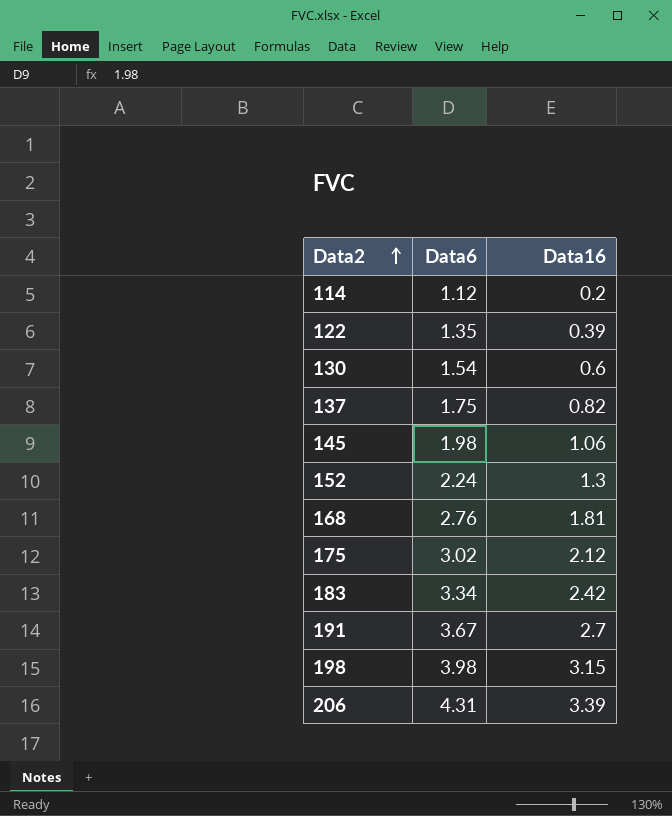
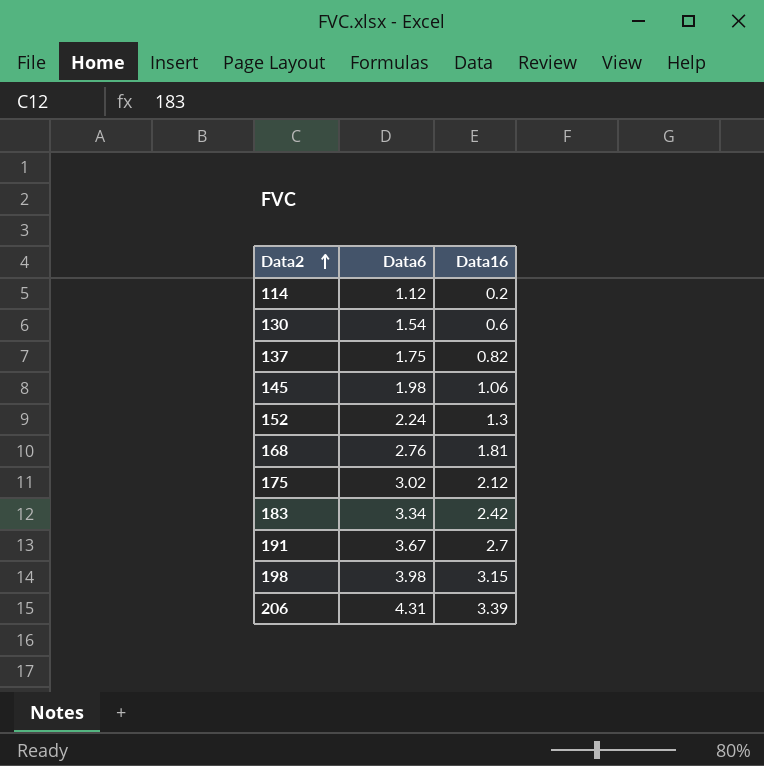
row 122: 1.35 | 0.39 -> none

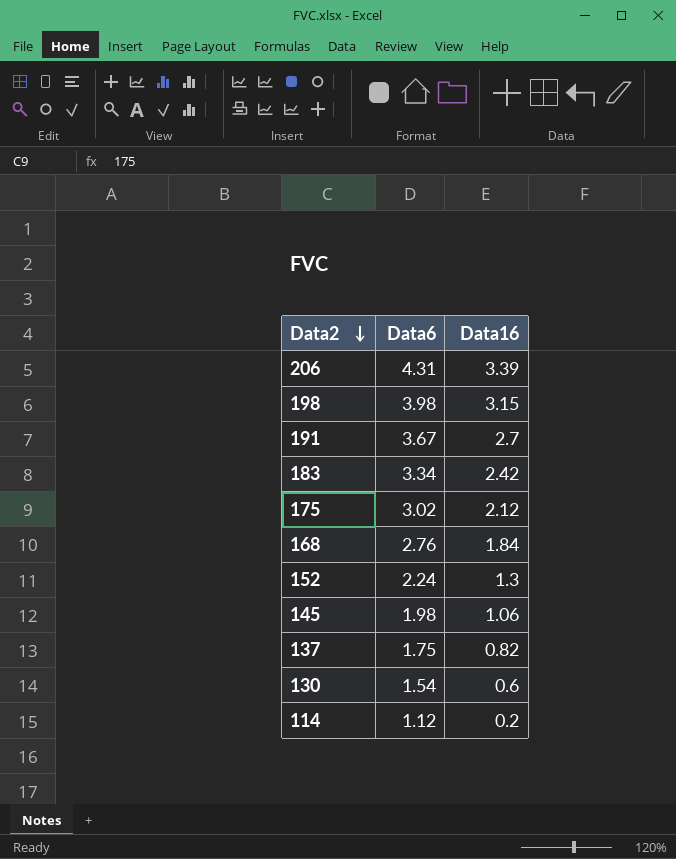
row order: Data2 ascending -> Data2 descending
168 | Data16: 1.81 -> 1.84

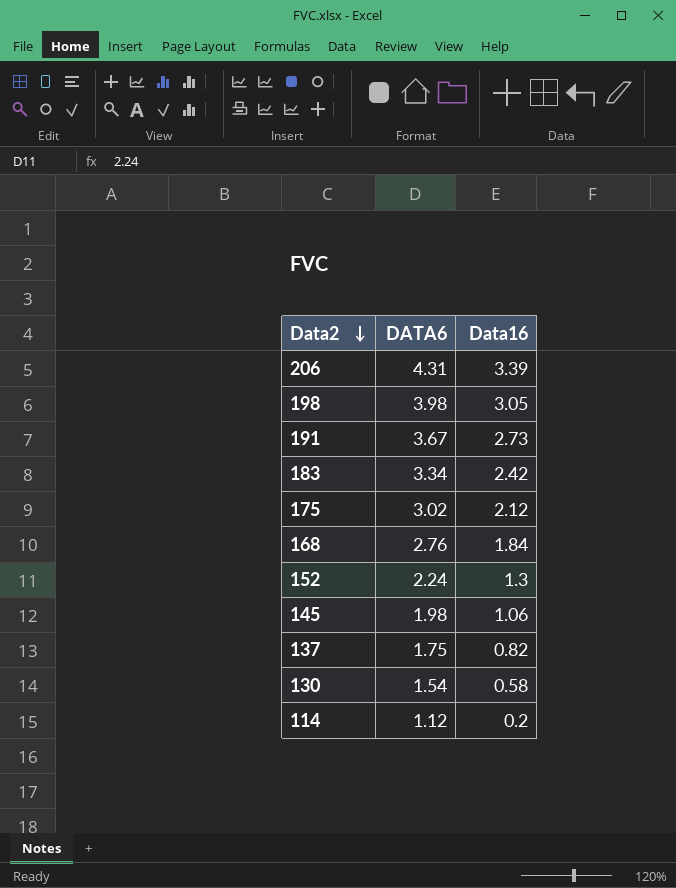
column name: Data6 -> DATA6
198 | Data16: 3.15 -> 3.05
191 | Data16: 2.7 -> 2.73
130 | Data16: 0.6 -> 0.58

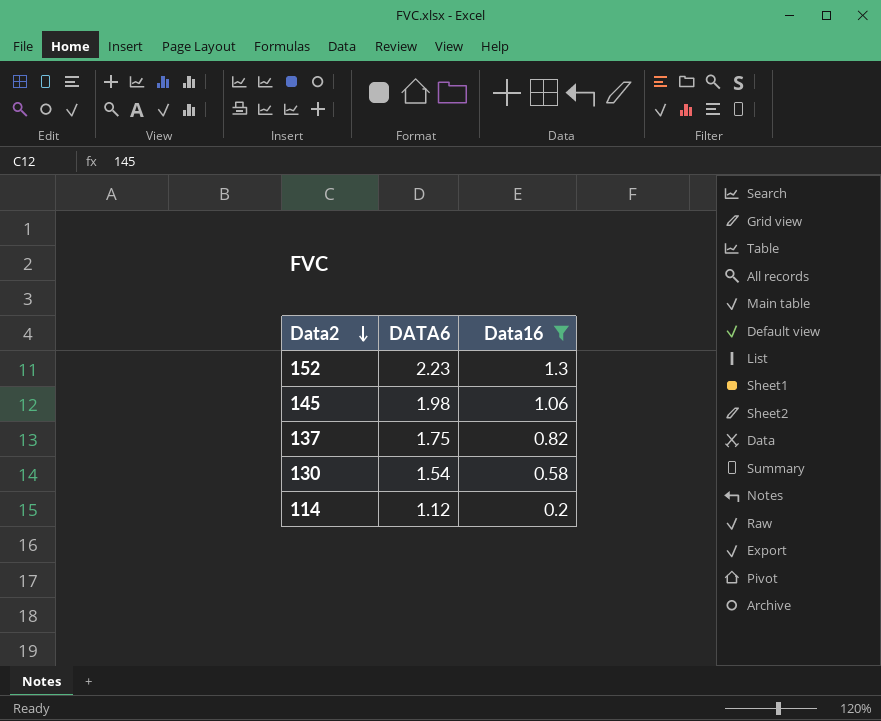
filter: none -> Data16 <= 1.3
152 | DATA6: 2.24 -> 2.23

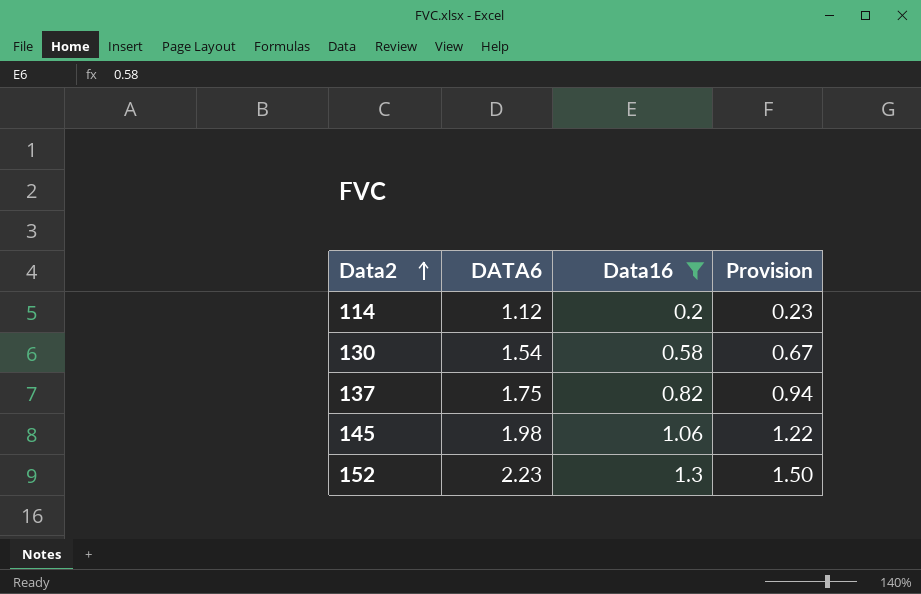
row order: Data2 descending -> Data2 ascending
column Provision | formula: none -> [Data16] * 1.15

